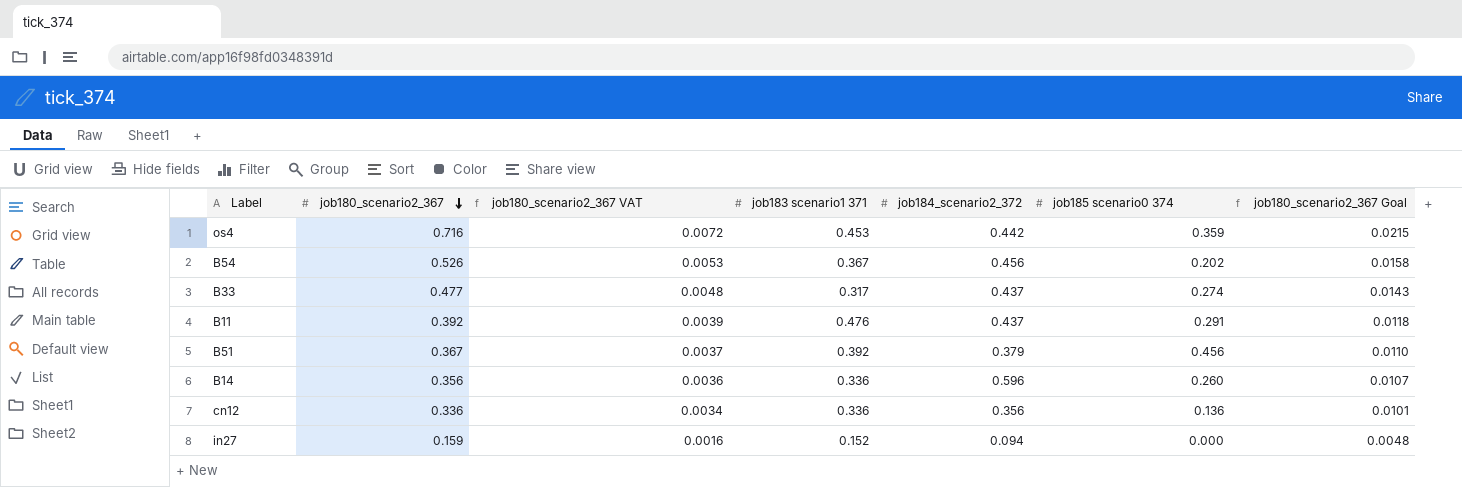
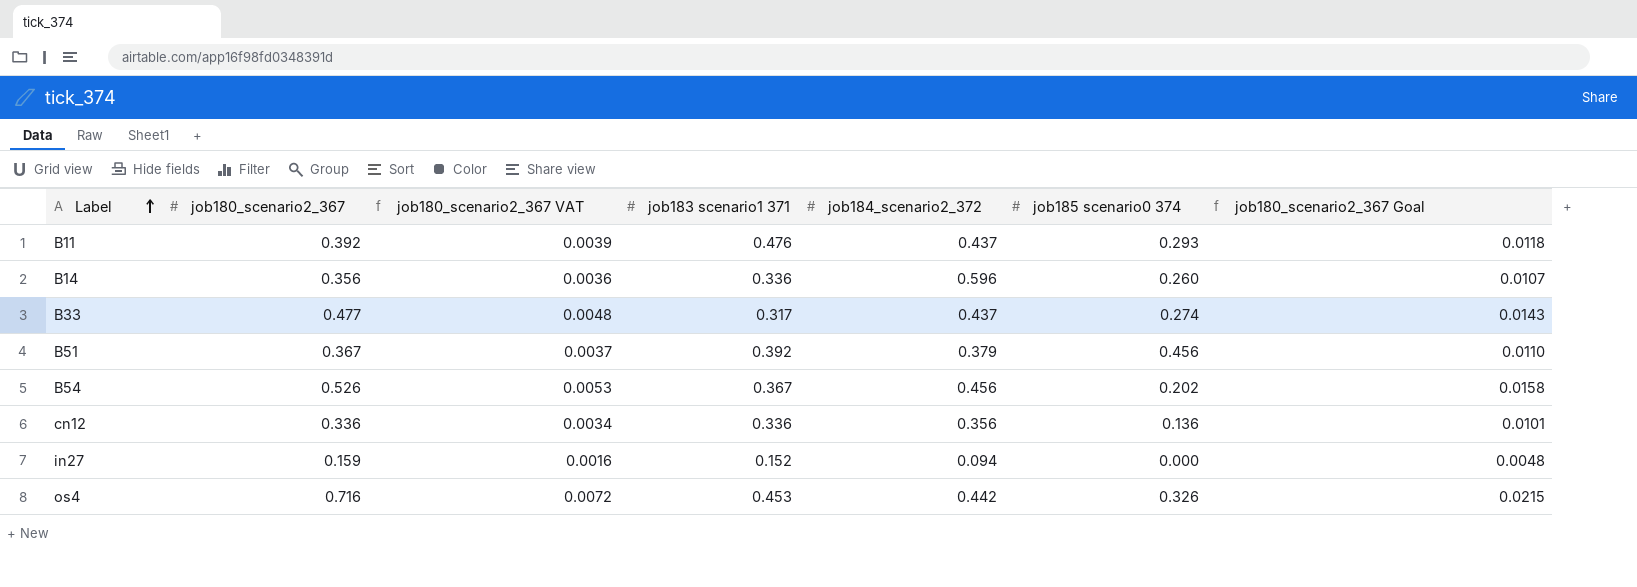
row order: job180_scenario2_367 descending -> Label ascending
B11 | job185 scenario0 374: 0.291 -> 0.293
os4 | job185 scenario0 374: 0.359 -> 0.326

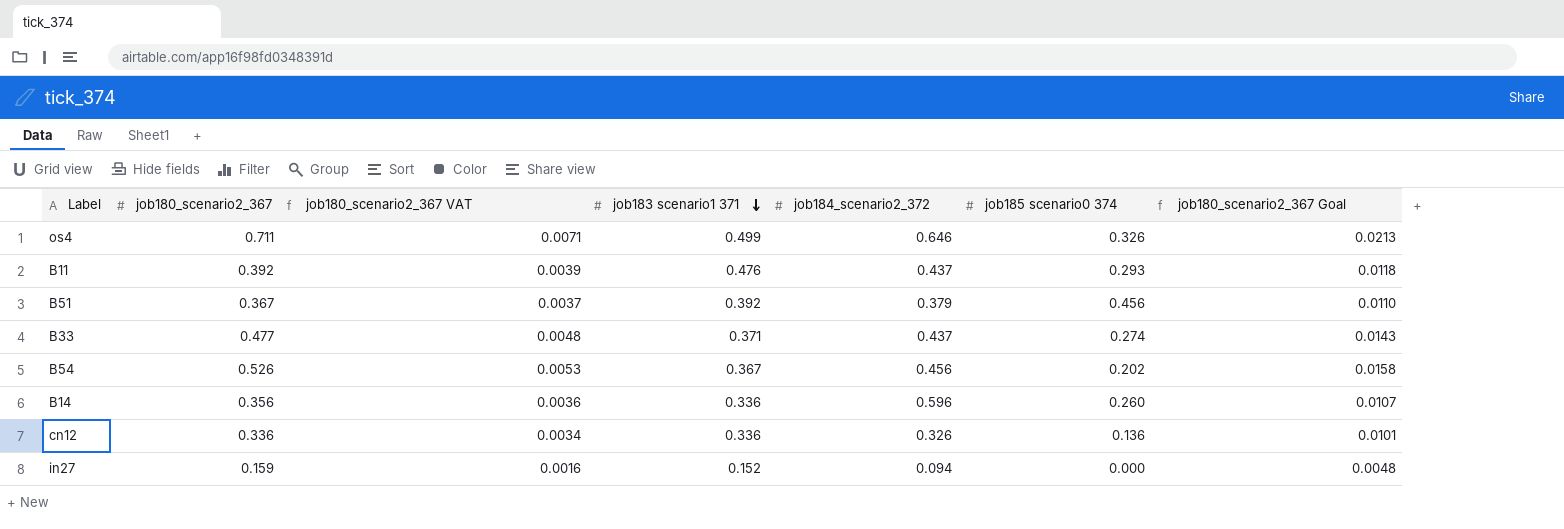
row order: Label ascending -> job183 scenario1 371 descending
os4 | job180_scenario2_367: 0.716 -> 0.711
os4 | job180_scenario2_367 VAT: 0.0072 -> 0.0071
os4 | job183 scenario1 371: 0.453 -> 0.499
os4 | job184_scenario2_372: 0.442 -> 0.646
os4 | job180_scenario2_367 Goal: 0.0215 -> 0.0213
B33 | job183 scenario1 371: 0.317 -> 0.371
cn12 | job184_scenario2_372: 0.356 -> 0.326

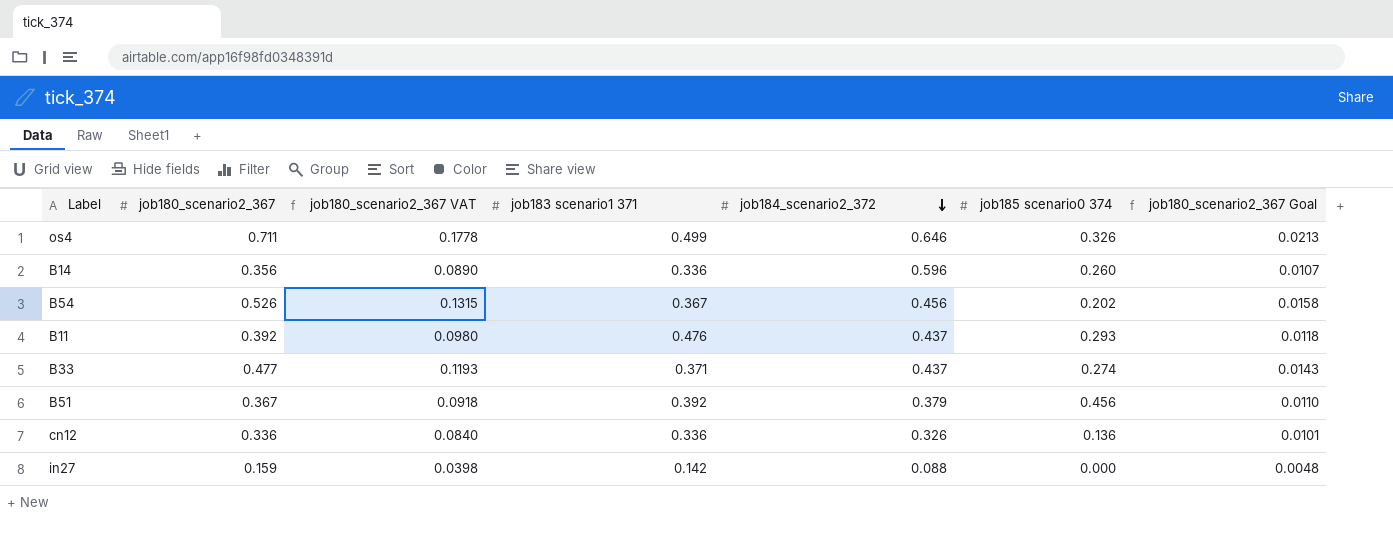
row order: job183 scenario1 371 descending -> job184_scenario2_372 descending
column job180_scenario2_367 VAT | formula: [job180_scenario2_367] * 0.01 -> [job180_scenario2_367] * 0.25
in27 | job183 scenario1 371: 0.152 -> 0.142
in27 | job184_scenario2_372: 0.094 -> 0.088

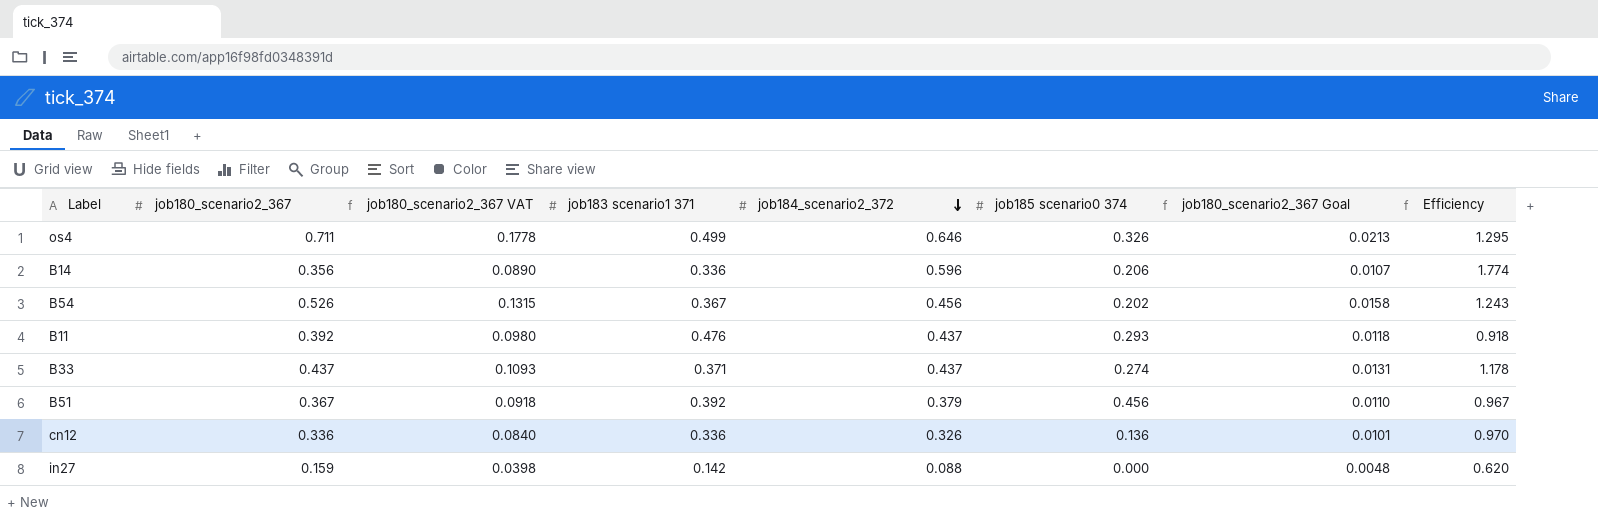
column Efficiency | formula: none -> [job184_scenario2_372] / [job183 scenario1 371]
B14 | job185 scenario0 374: 0.260 -> 0.206
B33 | job180_scenario2_367: 0.477 -> 0.437
B33 | job180_scenario2_367 VAT: 0.1193 -> 0.1093
B33 | job180_scenario2_367 Goal: 0.0143 -> 0.0131

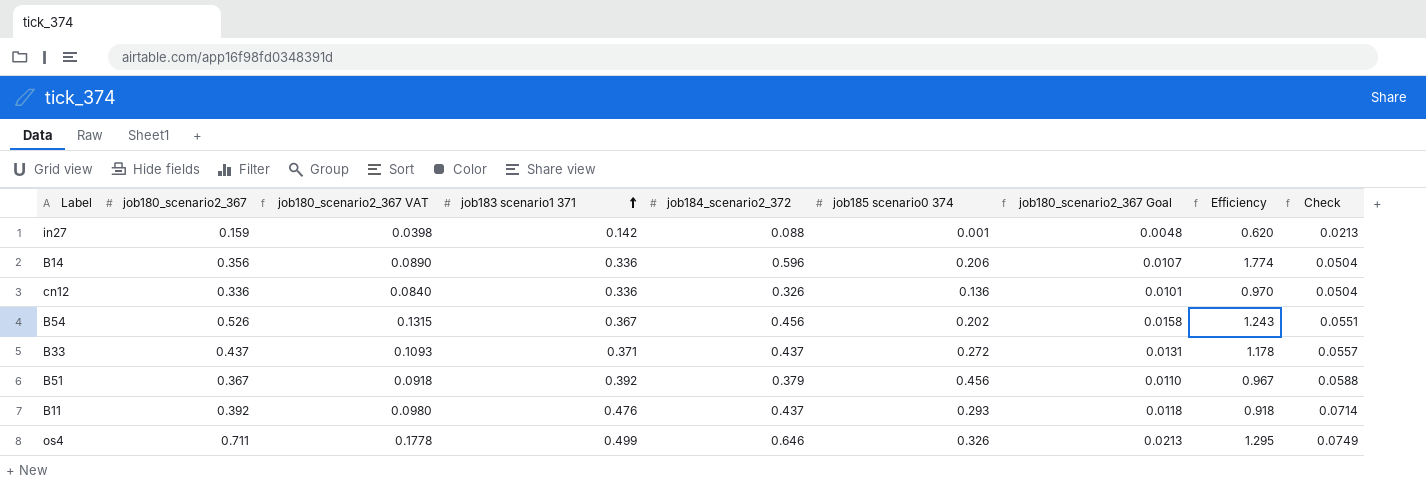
row order: job184_scenario2_372 descending -> job183 scenario1 371 ascending
column Check | formula: none -> [job183 scenario1 371] * 0.15
in27 | job185 scenario0 374: 0.000 -> 0.001
B33 | job185 scenario0 374: 0.274 -> 0.272

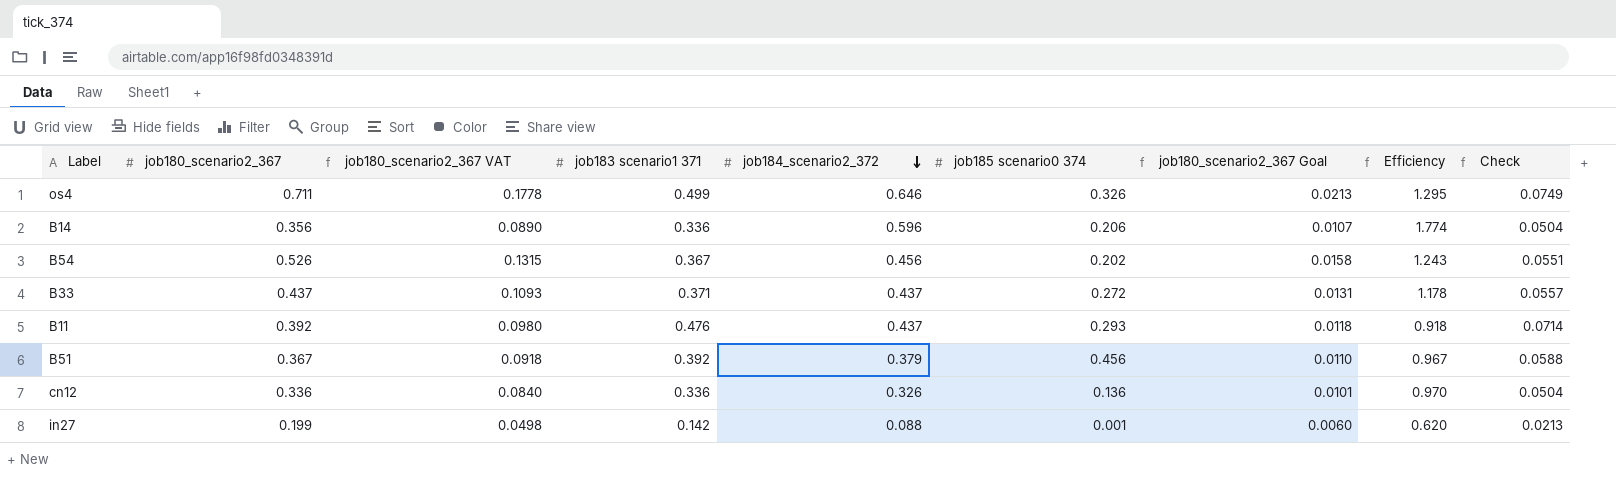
row order: job183 scenario1 371 ascending -> job184_scenario2_372 descending
in27 | job180_scenario2_367: 0.159 -> 0.199
in27 | job180_scenario2_367 VAT: 0.0398 -> 0.0498
in27 | job180_scenario2_367 Goal: 0.0048 -> 0.0060

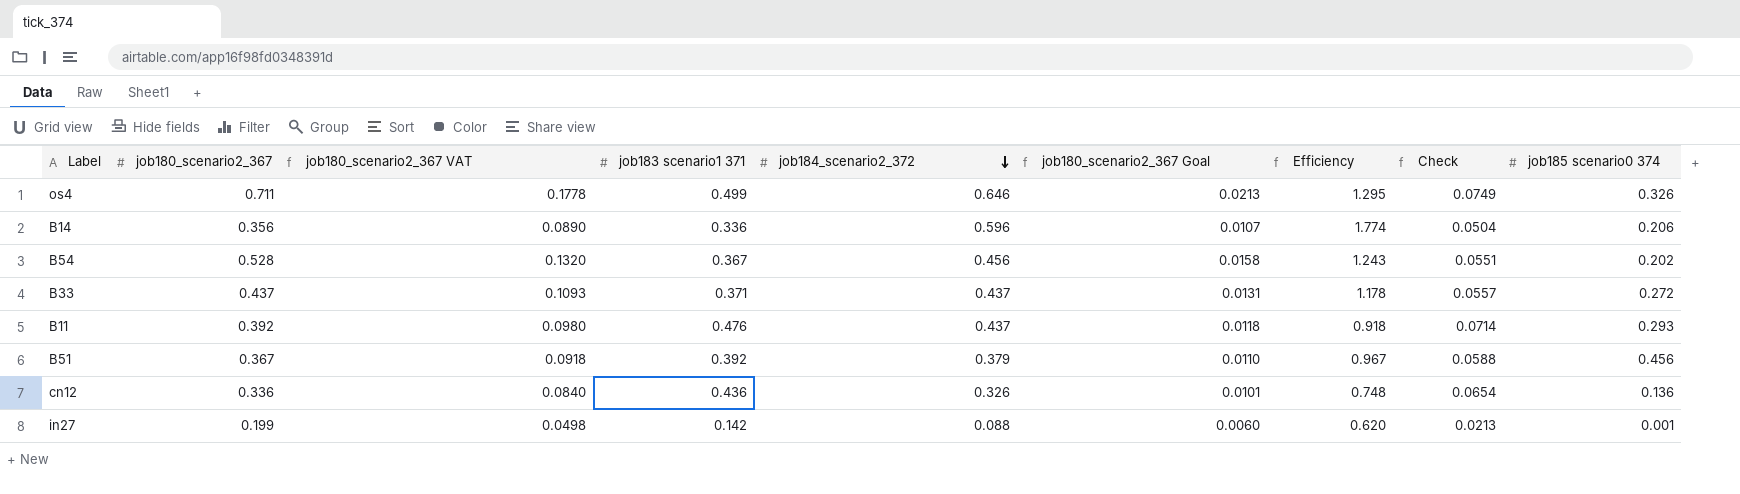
column job185 scenario0 374 | position: 6 -> 9
B54 | job180_scenario2_367: 0.526 -> 0.528
B54 | job180_scenario2_367 VAT: 0.1315 -> 0.1320
cn12 | job183 scenario1 371: 0.336 -> 0.436
cn12 | Efficiency: 0.970 -> 0.748
cn12 | Check: 0.0504 -> 0.0654

